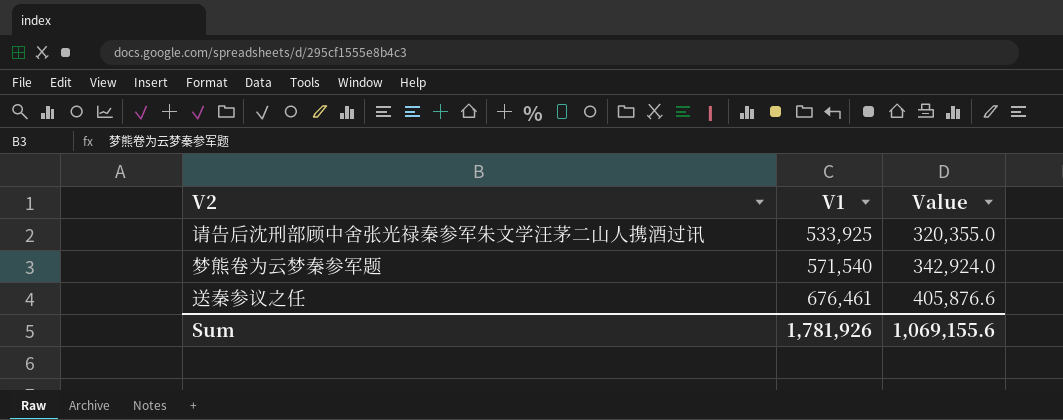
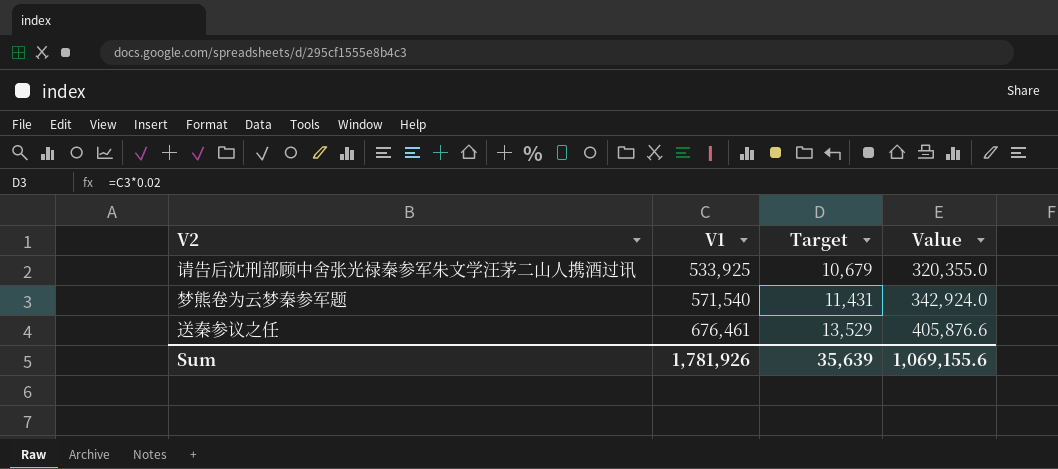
column Target | formula: none -> [V1] * 0.02

